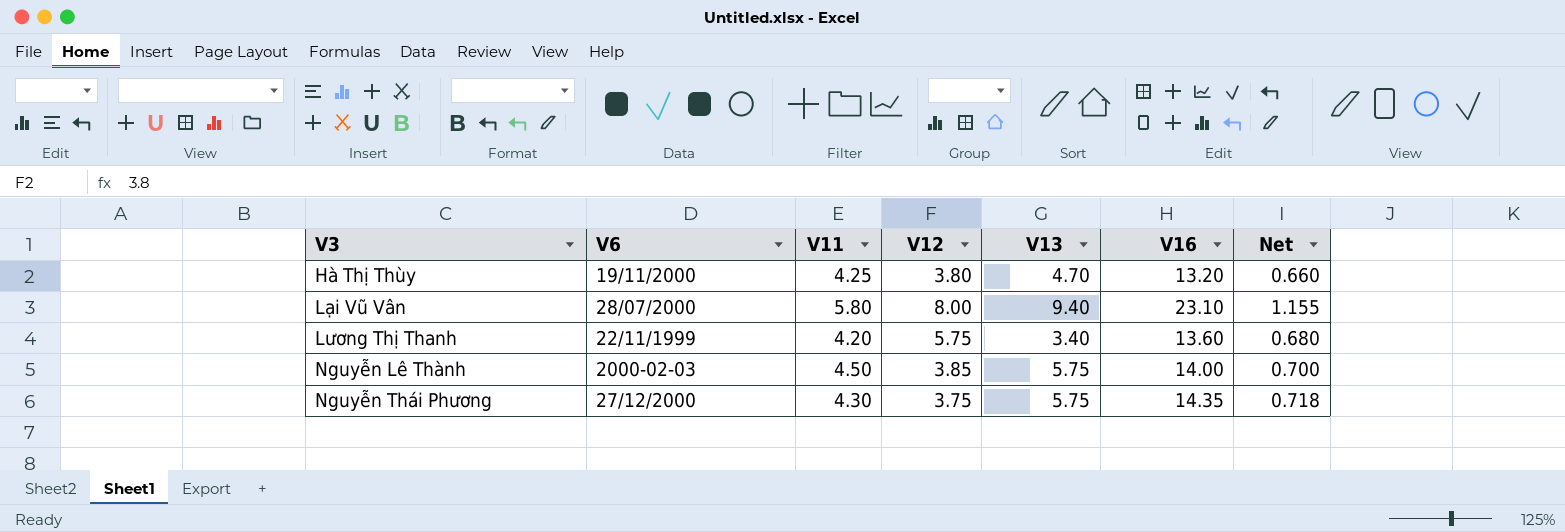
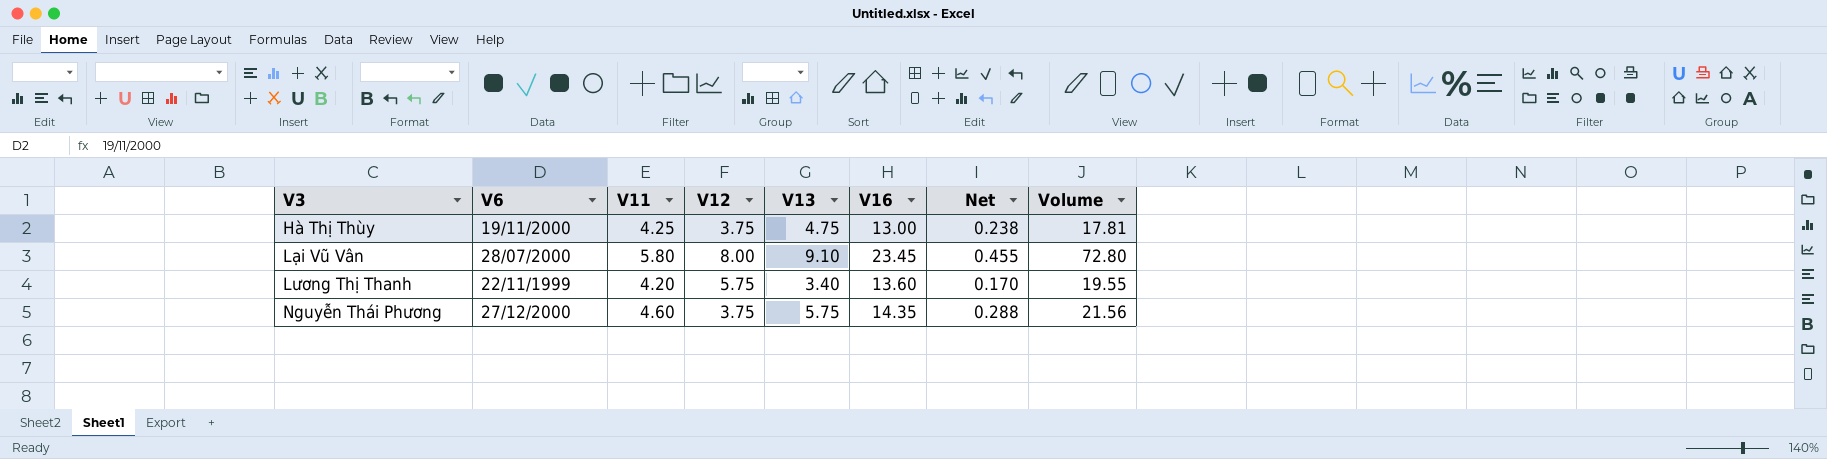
column Net | formula: [V16] * 0.05 -> [V13] * 0.05
column Volume | formula: none -> [V12] * [V13]
row Nguyễn Lê Thành: 2000-02-03 | 4.50 | 3.85 | 5.75 | 14.00 | 0.700 -> none
Hà Thị Thùy | V12: 3.80 -> 3.75
Hà Thị Thùy | V13: 4.70 -> 4.75
Hà Thị Thùy | V16: 13.20 -> 13.00
Lại Vũ Vân | V13: 9.40 -> 9.10
Lại Vũ Vân | V16: 23.10 -> 23.45
Nguyễn Thái Phương | V11: 4.30 -> 4.60

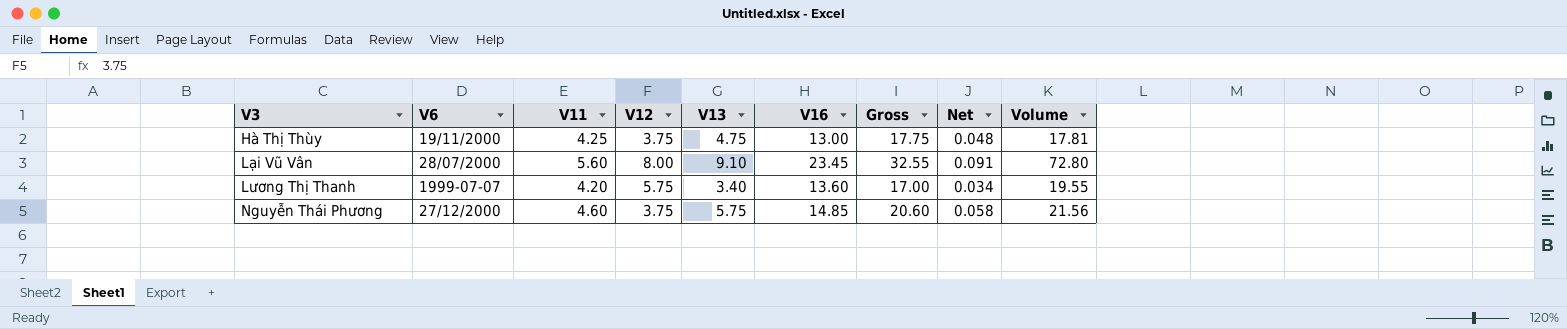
column Gross | formula: none -> [V13] + [V16]
column Net | formula: [V13] * 0.05 -> [V13] * 0.01
Lại Vũ Vân | V11: 5.80 -> 5.60
Lương Thị Thanh | V6: 22/11/1999 -> 1999-07-07
Nguyễn Thái Phương | V16: 14.35 -> 14.85

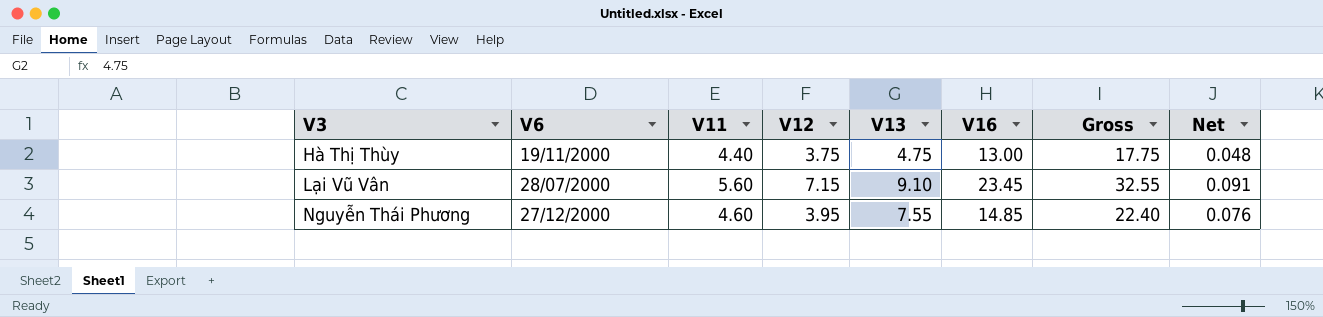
column Volume | formula: [V12] * [V13] -> none
row Lương Thị Thanh: 1999-07-07 | 4.20 | 5.75 | 3.40 | 13.60 | 17.00 | 0.034 | 19.55 -> none
Hà Thị Thùy | V11: 4.25 -> 4.40
Lại Vũ Vân | V12: 8.00 -> 7.15
Nguyễn Thái Phương | V12: 3.75 -> 3.95
Nguyễn Thái Phương | V13: 5.75 -> 7.55
Nguyễn Thái Phương | Gross: 20.60 -> 22.40
Nguyễn Thái Phương | Net: 0.058 -> 0.076

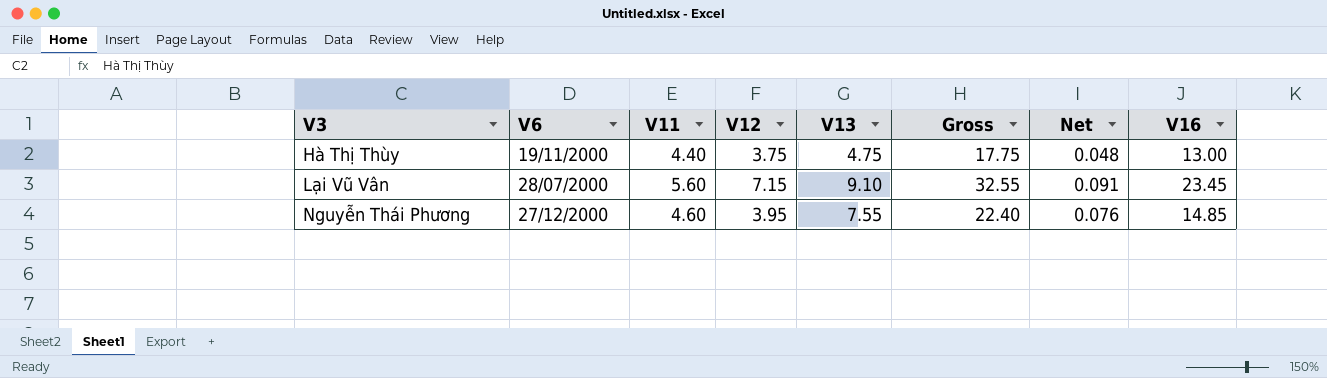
column V16 | position: 6 -> 8

